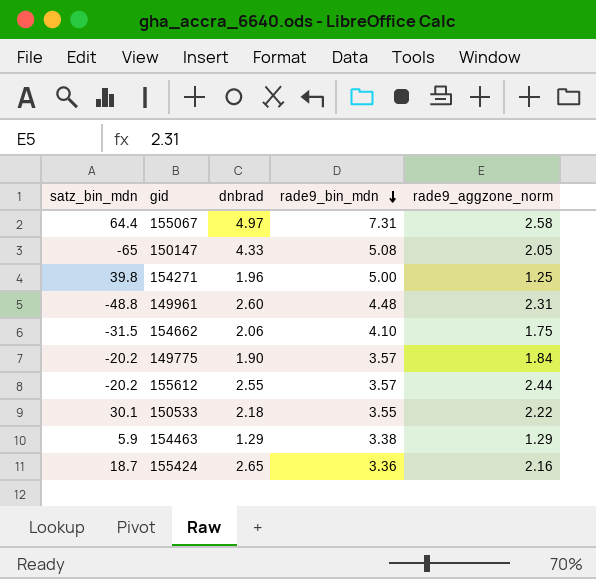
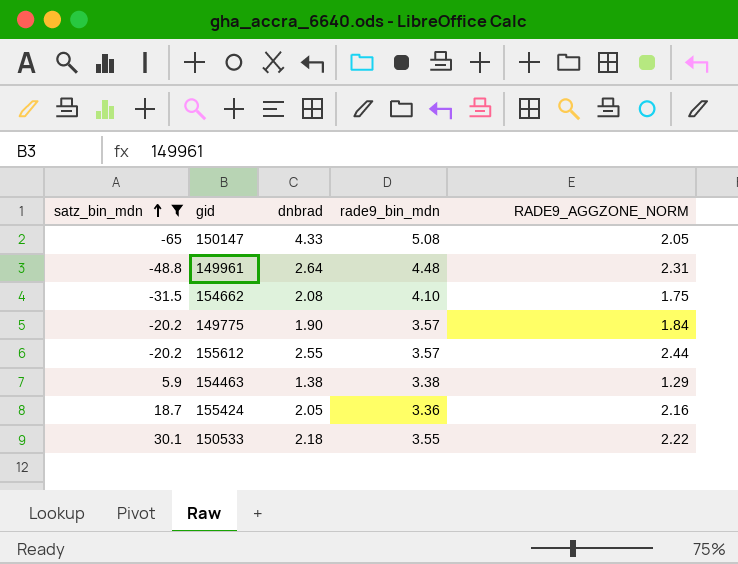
filter: none -> satz_bin_mdn <= 30.1
row order: rade9_bin_mdn descending -> satz_bin_mdn ascending
column name: rade9_aggzone_norm -> RADE9_AGGZONE_NORM
149961 | dnbrad: 2.60 -> 2.64
154662 | dnbrad: 2.06 -> 2.08
154463 | dnbrad: 1.29 -> 1.38
155424 | dnbrad: 2.65 -> 2.05

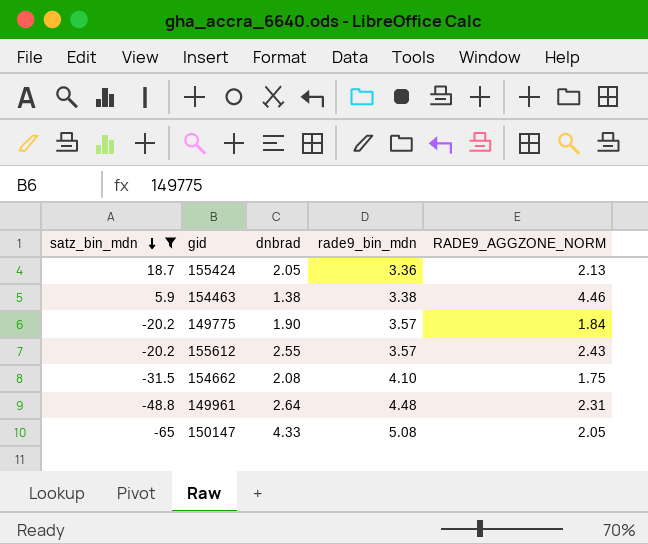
row order: satz_bin_mdn ascending -> satz_bin_mdn descending
row 150533: 30.1 | 2.18 | 3.55 | 2.22 -> none
155424 | RADE9_AGGZONE_NORM: 2.16 -> 2.13
154463 | RADE9_AGGZONE_NORM: 1.29 -> 4.46
155612 | RADE9_AGGZONE_NORM: 2.44 -> 2.43

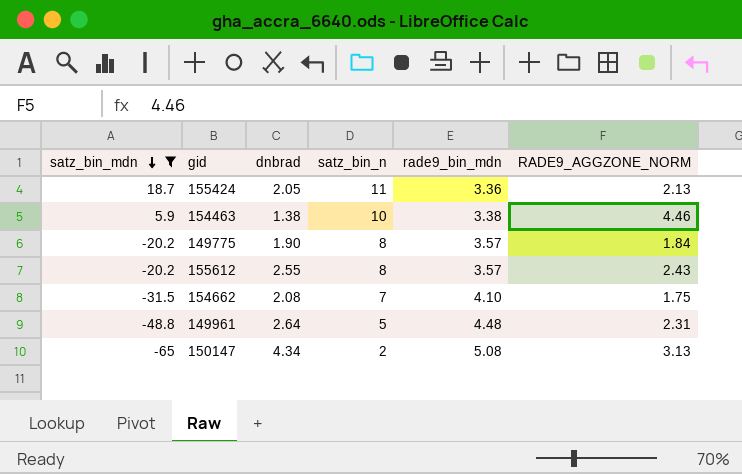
column satz_bin_n | position: none -> 4
150147 | dnbrad: 4.33 -> 4.34
150147 | RADE9_AGGZONE_NORM: 2.05 -> 3.13

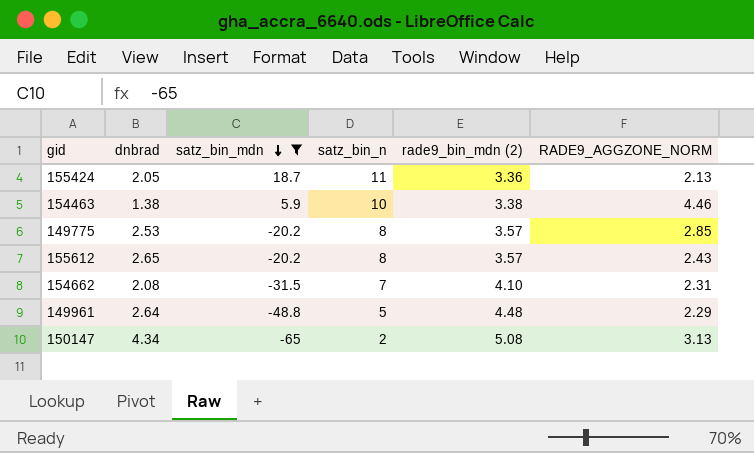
column satz_bin_mdn | position: 1 -> 3
column name: rade9_bin_mdn -> rade9_bin_mdn (2)
149775 | dnbrad: 1.90 -> 2.53
149775 | RADE9_AGGZONE_NORM: 1.84 -> 2.85
155612 | dnbrad: 2.55 -> 2.65
154662 | RADE9_AGGZONE_NORM: 1.75 -> 2.31
149961 | RADE9_AGGZONE_NORM: 2.31 -> 2.29

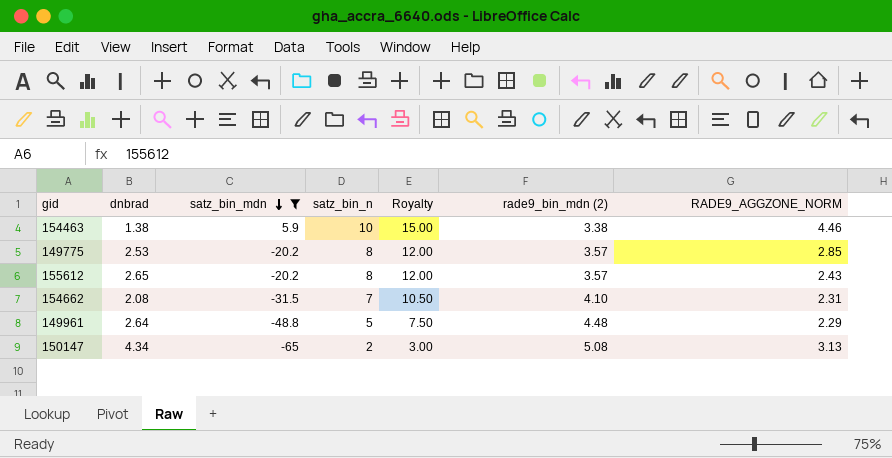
column Royalty | formula: none -> [satz_bin_n] * 1.5
row 155424: 2.05 | 18.7 | 11 | 3.36 | 2.13 -> none

